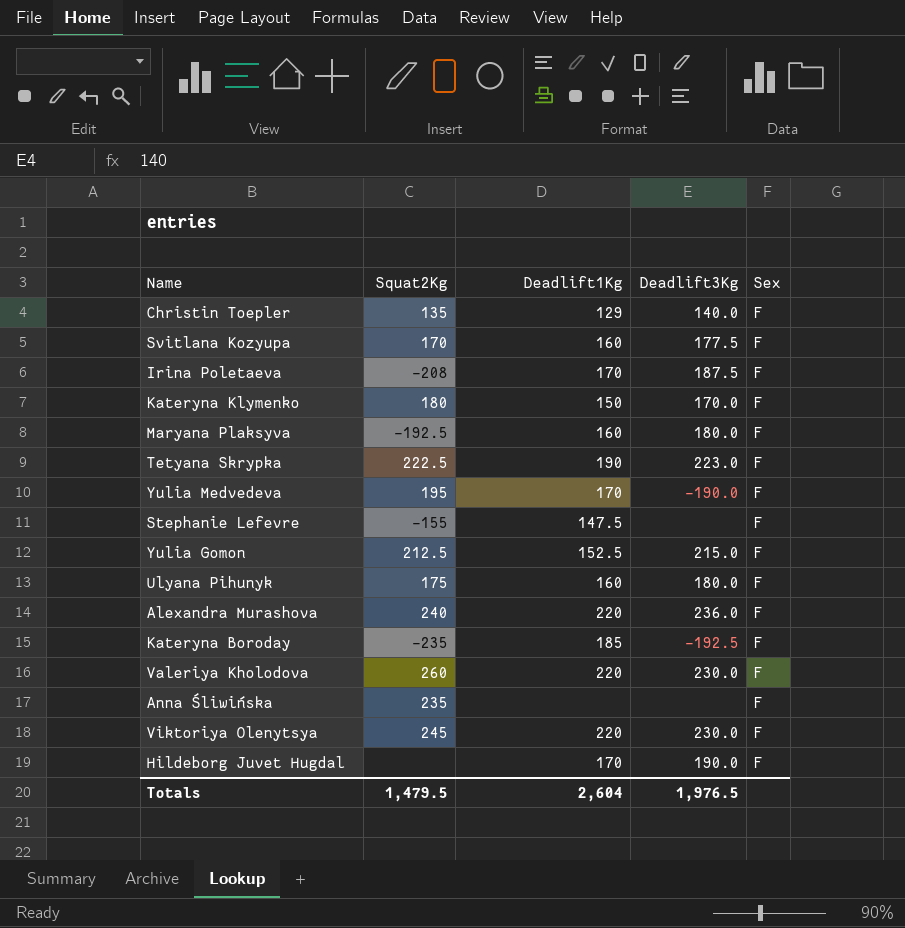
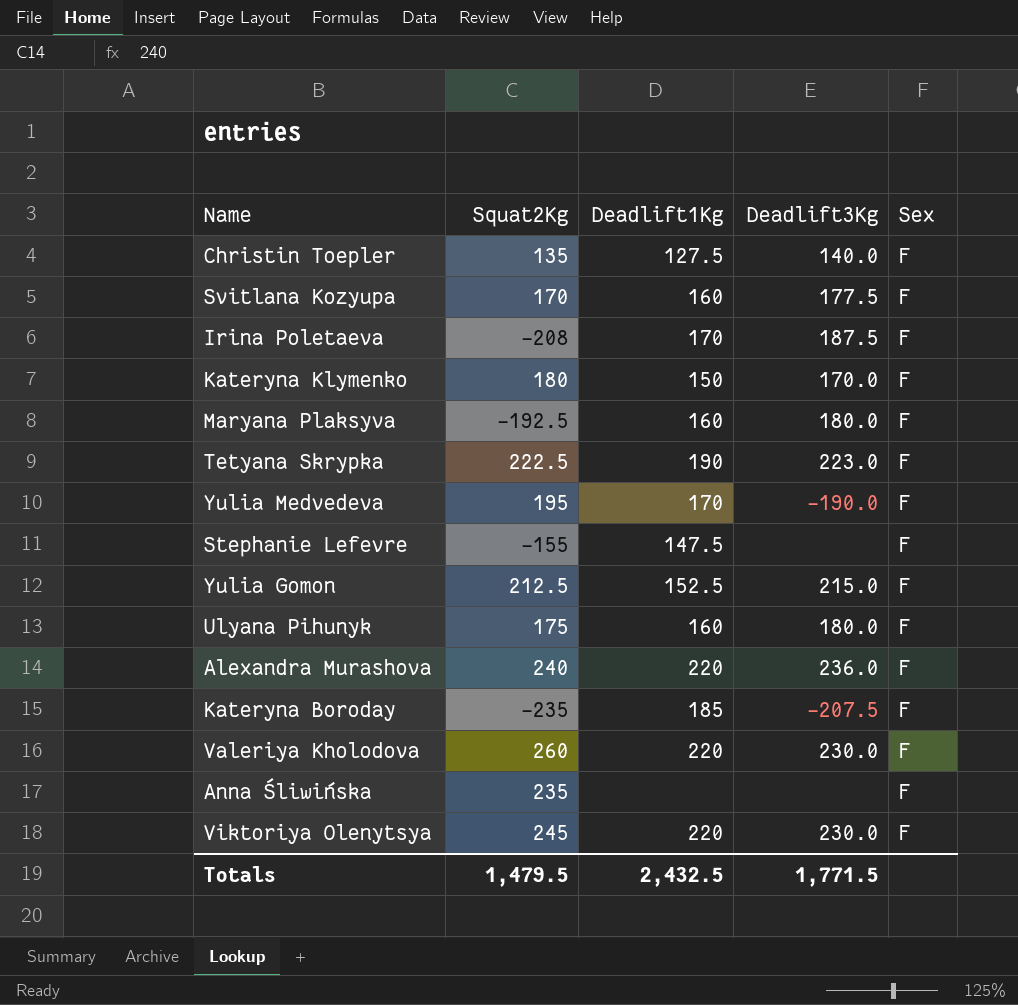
row Hildeborg Juvet Hugdal: none | 170 | 190.0 | F -> none
Christin Toepler | Deadlift1Kg: 129 -> 127.5
Kateryna Boroday | Deadlift3Kg: -192.5 -> -207.5
Totals | Deadlift1Kg: 2,604 -> 2,432.5
Totals | Deadlift3Kg: 1,976.5 -> 1,771.5

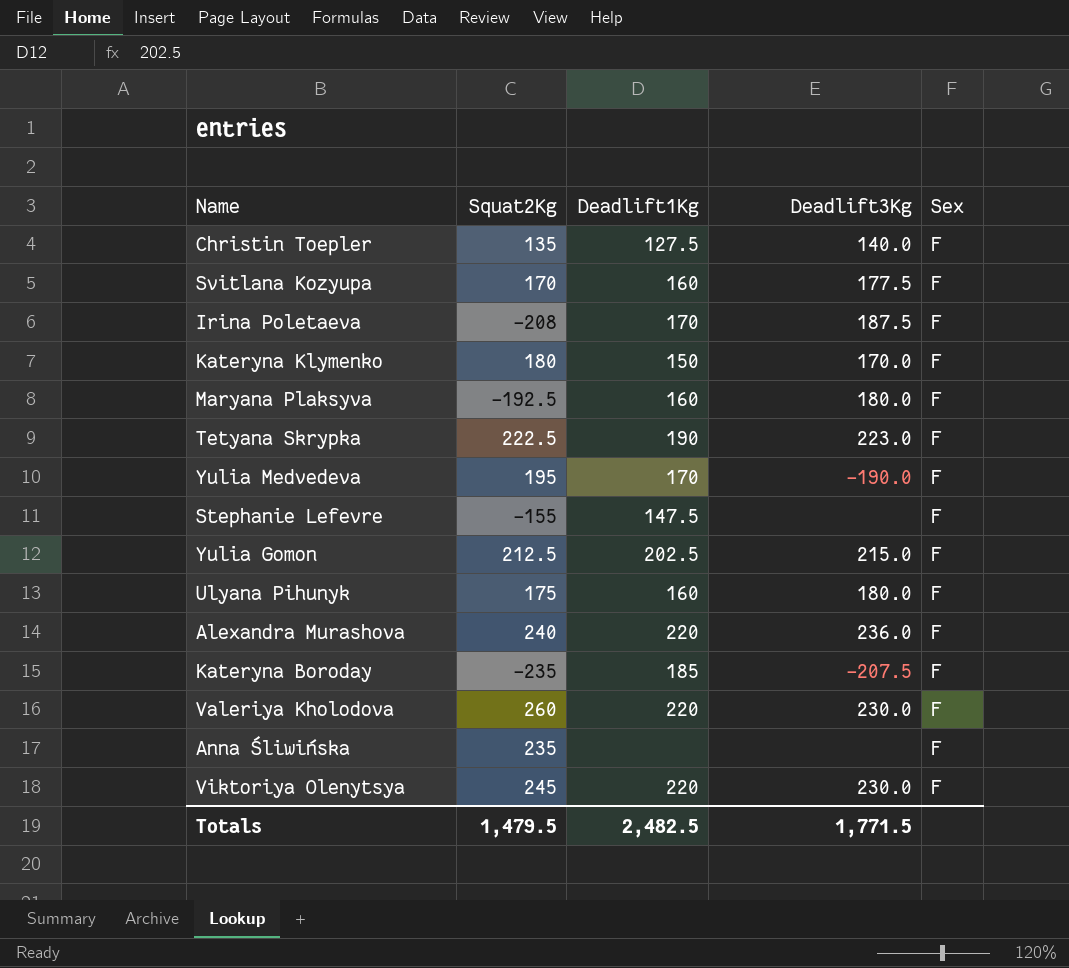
Yulia Gomon | Deadlift1Kg: 152.5 -> 202.5
Totals | Deadlift1Kg: 2,432.5 -> 2,482.5

